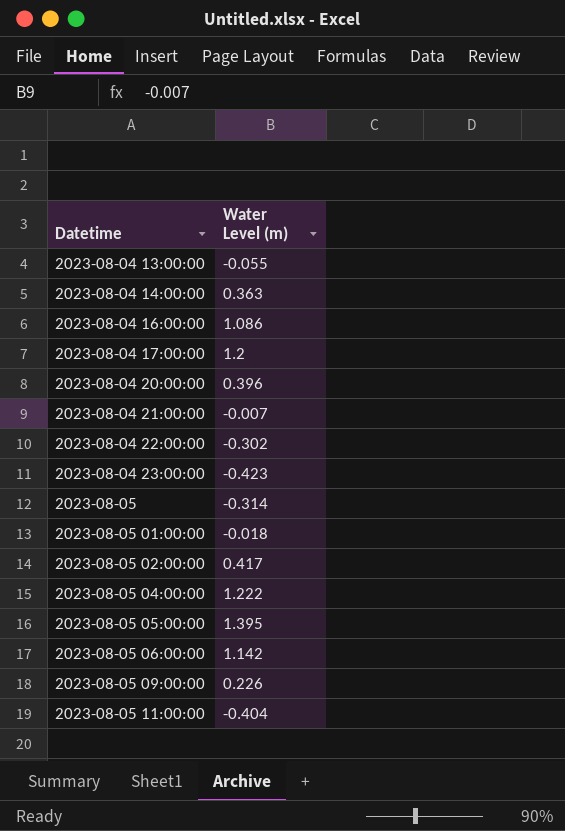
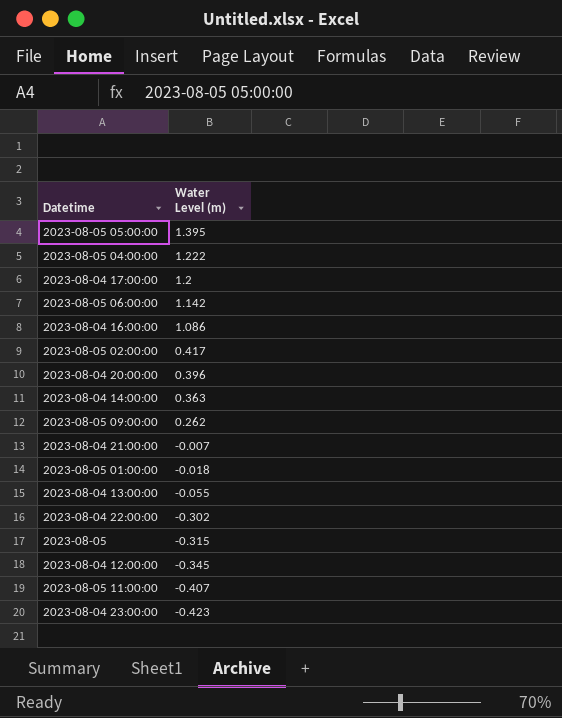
row order: Datetime ascending -> Water Level (m) descending
2023-08-05 09:00:00 | Water Level (m): 0.226 -> 0.262
2023-08-05 | Water Level (m): -0.314 -> -0.315
row 2023-08-04 12:00:00: none -> -0.345
2023-08-05 11:00:00 | Water Level (m): -0.404 -> -0.407

